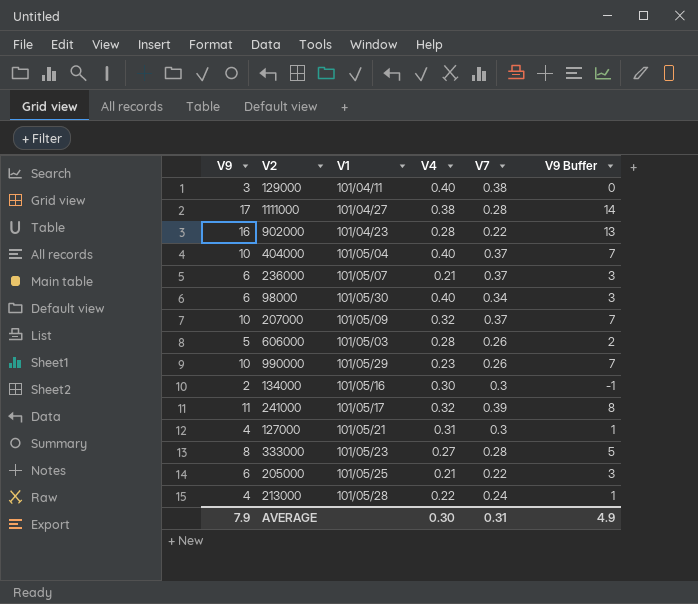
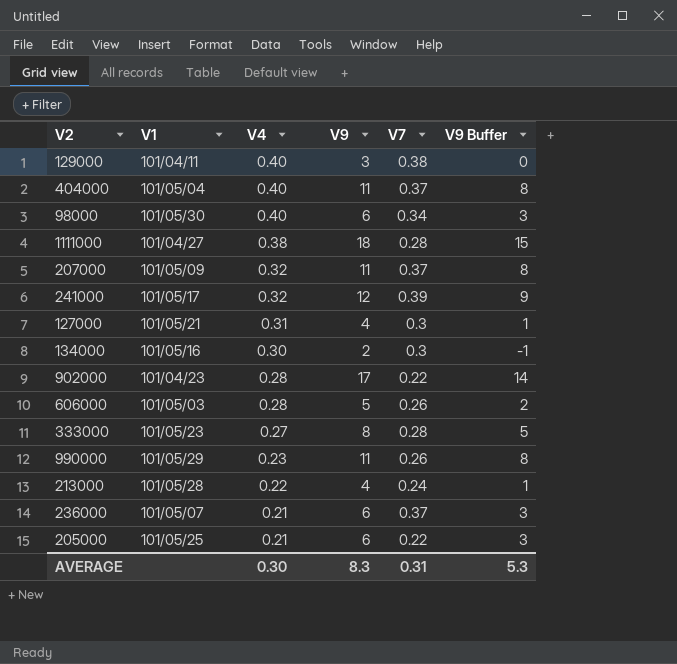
row order: none -> V4 descending
column V9 | position: 1 -> 4
404000 | V9: 10 -> 11
404000 | V9 Buffer: 7 -> 8
1111000 | V9: 17 -> 18
1111000 | V9 Buffer: 14 -> 15
207000 | V9: 10 -> 11
207000 | V9 Buffer: 7 -> 8
241000 | V9: 11 -> 12
241000 | V9 Buffer: 8 -> 9
902000 | V9: 16 -> 17
902000 | V9 Buffer: 13 -> 14
990000 | V9: 10 -> 11
990000 | V9 Buffer: 7 -> 8
AVERAGE | V9: 7.9 -> 8.3
AVERAGE | V9 Buffer: 4.9 -> 5.3

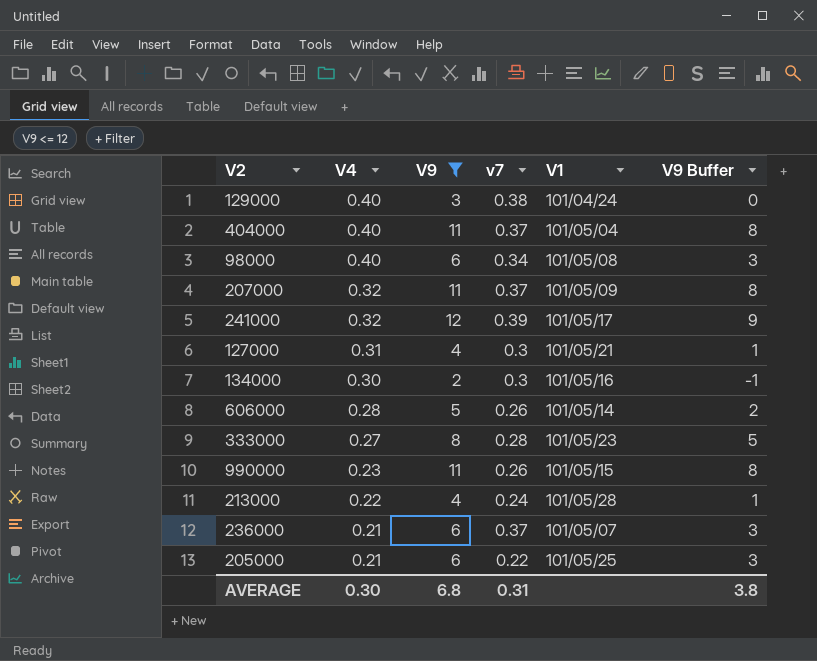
filter: none -> V9 <= 12
column name: V7 -> v7
column V1 | position: 2 -> 5
129000 | V1: 101/04/11 -> 101/04/24
98000 | V1: 101/05/30 -> 101/05/08
606000 | V1: 101/05/03 -> 101/05/14
990000 | V1: 101/05/29 -> 101/05/15
AVERAGE | V9: 8.3 -> 6.8
AVERAGE | V9 Buffer: 5.3 -> 3.8

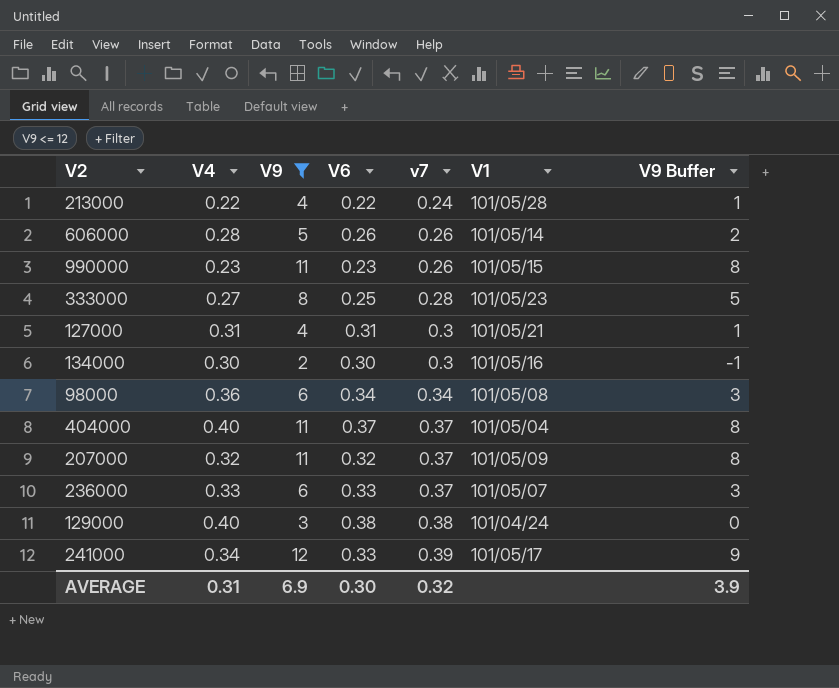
row order: V4 descending -> v7 ascending
column V6 | position: none -> 4
row 205000: 0.21 | 6 | 0.22 | 101/05/25 | 3 -> none
98000 | V4: 0.40 -> 0.36
236000 | V4: 0.21 -> 0.33
241000 | V4: 0.32 -> 0.34
AVERAGE | V4: 0.30 -> 0.31
AVERAGE | V9: 6.8 -> 6.9
AVERAGE | v7: 0.31 -> 0.32
AVERAGE | V9 Buffer: 3.8 -> 3.9

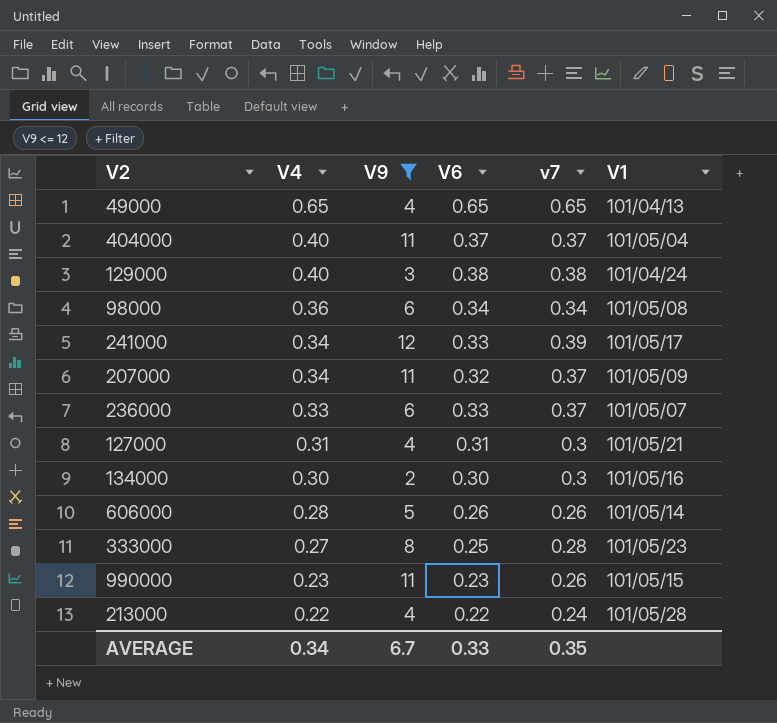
row order: v7 ascending -> V4 descending
column V9 Buffer | formula: [V9] - 3 -> none
row 49000: none -> 0.65 | 4 | 0.65 | 0.65 | 101/04/13
207000 | V4: 0.32 -> 0.34
AVERAGE | V4: 0.31 -> 0.34
AVERAGE | V9: 6.9 -> 6.7
AVERAGE | V6: 0.30 -> 0.33
AVERAGE | v7: 0.32 -> 0.35

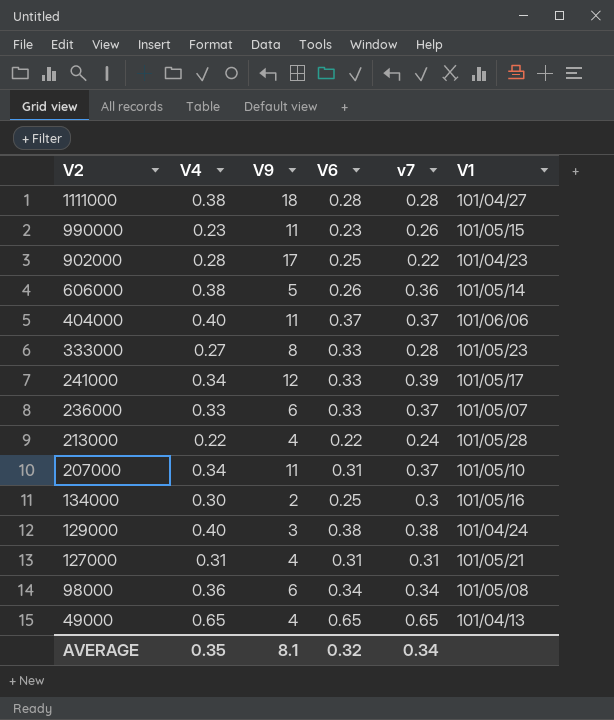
filter: V9 <= 12 -> none
row order: V4 descending -> V2 descending
606000 | V4: 0.28 -> 0.38
606000 | v7: 0.26 -> 0.36
404000 | V1: 101/05/04 -> 101/06/06
333000 | V6: 0.25 -> 0.33
207000 | V6: 0.32 -> 0.31
207000 | V1: 101/05/09 -> 101/05/10
134000 | V6: 0.30 -> 0.25
127000 | v7: 0.3 -> 0.31
AVERAGE | V4: 0.34 -> 0.35
AVERAGE | V9: 6.7 -> 8.1
AVERAGE | V6: 0.33 -> 0.32
AVERAGE | v7: 0.35 -> 0.34

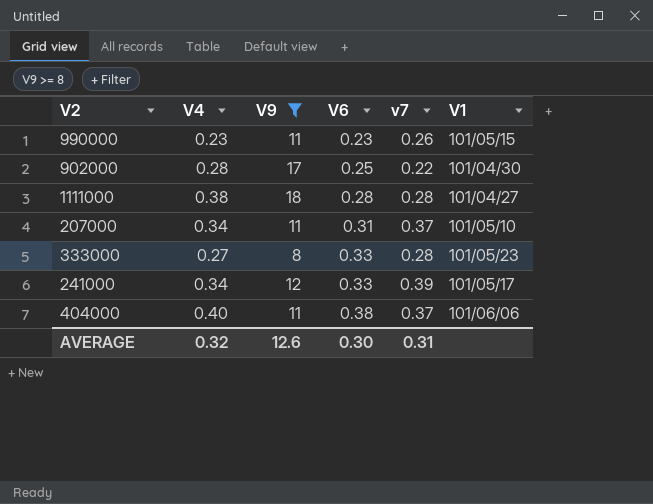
filter: none -> V9 >= 8
row order: V2 descending -> V6 ascending
902000 | V1: 101/04/23 -> 101/04/30
404000 | V6: 0.37 -> 0.38
AVERAGE | V4: 0.35 -> 0.32
AVERAGE | V9: 8.1 -> 12.6
AVERAGE | V6: 0.32 -> 0.30
AVERAGE | v7: 0.34 -> 0.31

